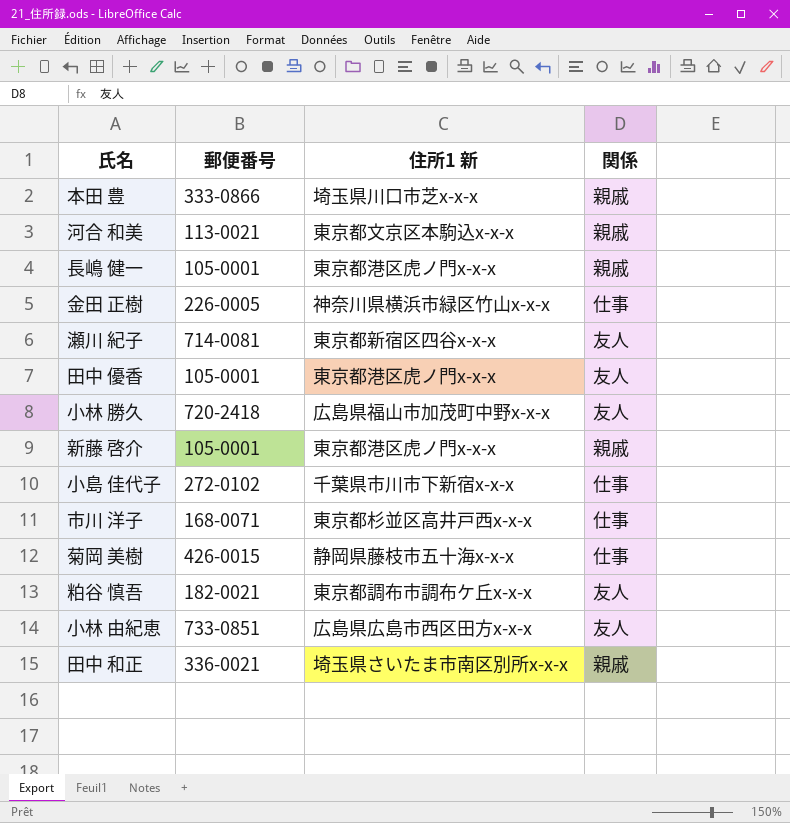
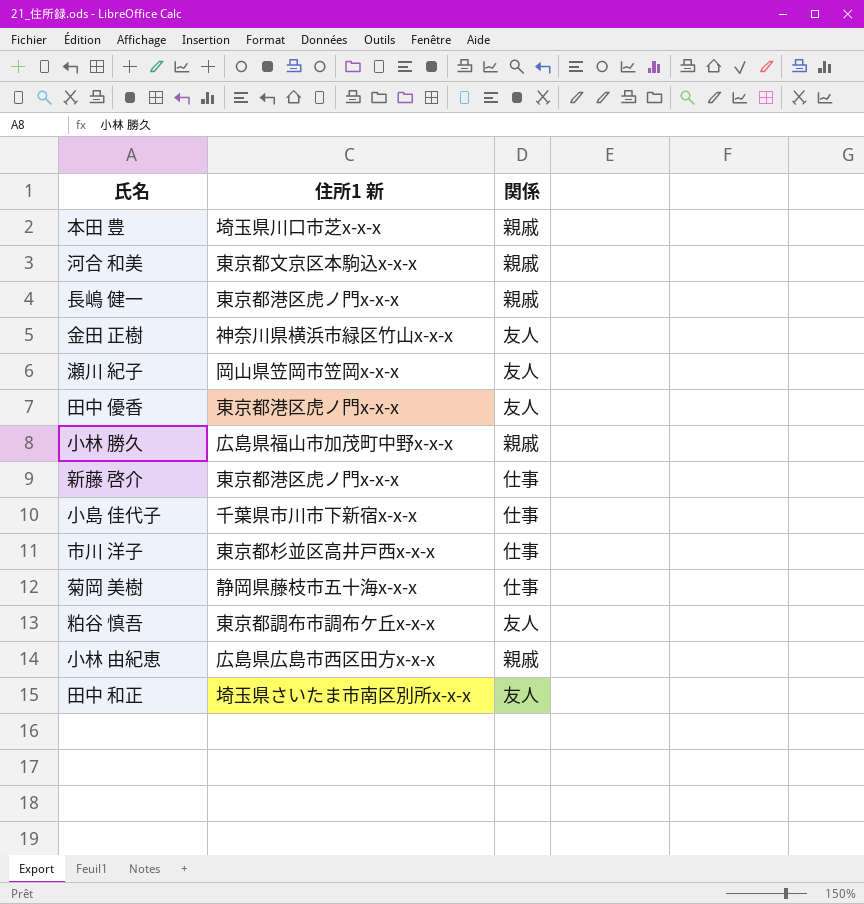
column 郵便番号 | position: 2 -> none
金田 正樹 | 関係: 仕事 -> 友人
瀬川 紀子 | 住所1 新: 東京都新宿区四谷x-x-x -> 岡山県笠岡市笠岡x-x-x
小林 勝久 | 関係: 友人 -> 親戚
新藤 啓介 | 関係: 親戚 -> 仕事
小林 由紀恵 | 関係: 友人 -> 親戚
田中 和正 | 関係: 親戚 -> 友人

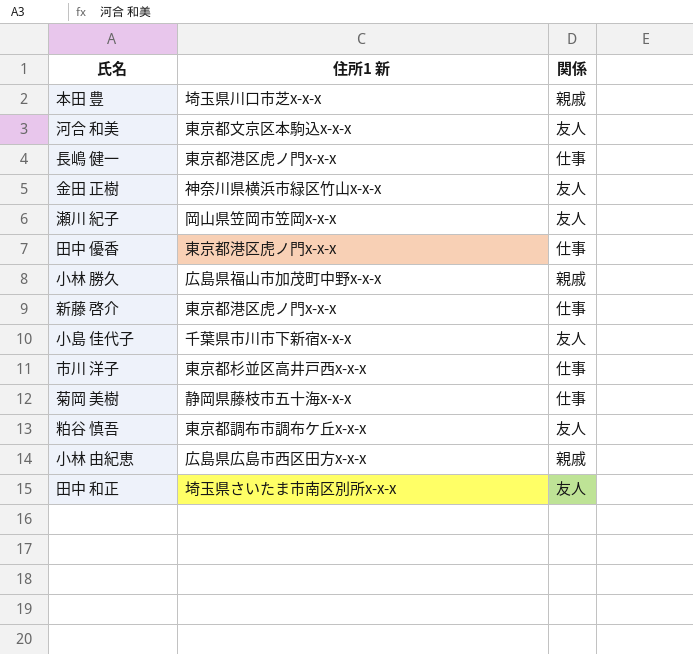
河合 和美 | 関係: 親戚 -> 友人
長嶋 健一 | 関係: 親戚 -> 仕事
田中 優香 | 関係: 友人 -> 仕事
小島 佳代子 | 関係: 仕事 -> 友人

